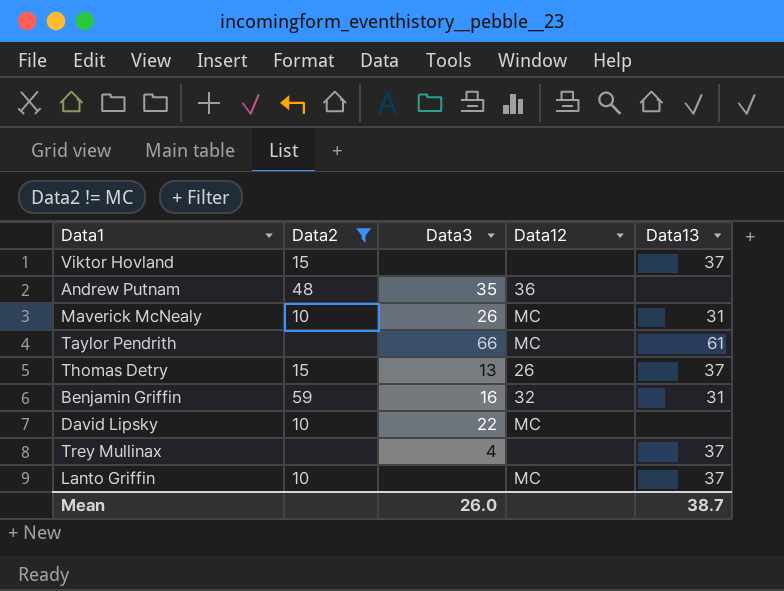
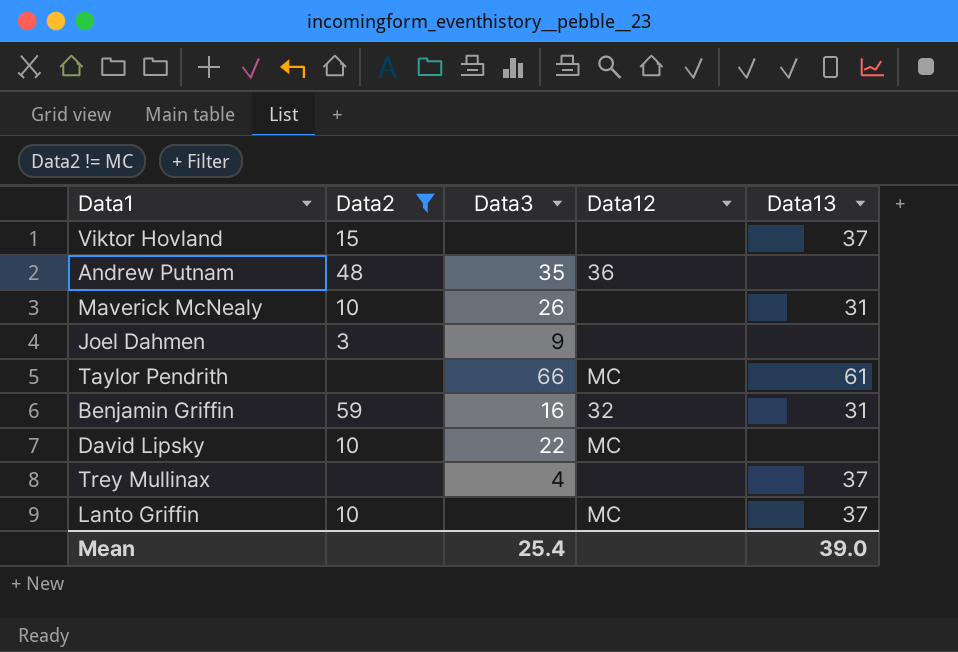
row Thomas Detry: 15 | 13 | 26 | 37 -> none
Maverick McNealy | Data12: MC -> none
row Joel Dahmen: none -> 3 | 9 | none | none
Mean | Data3: 26.0 -> 25.4
Mean | Data13: 38.7 -> 39.0

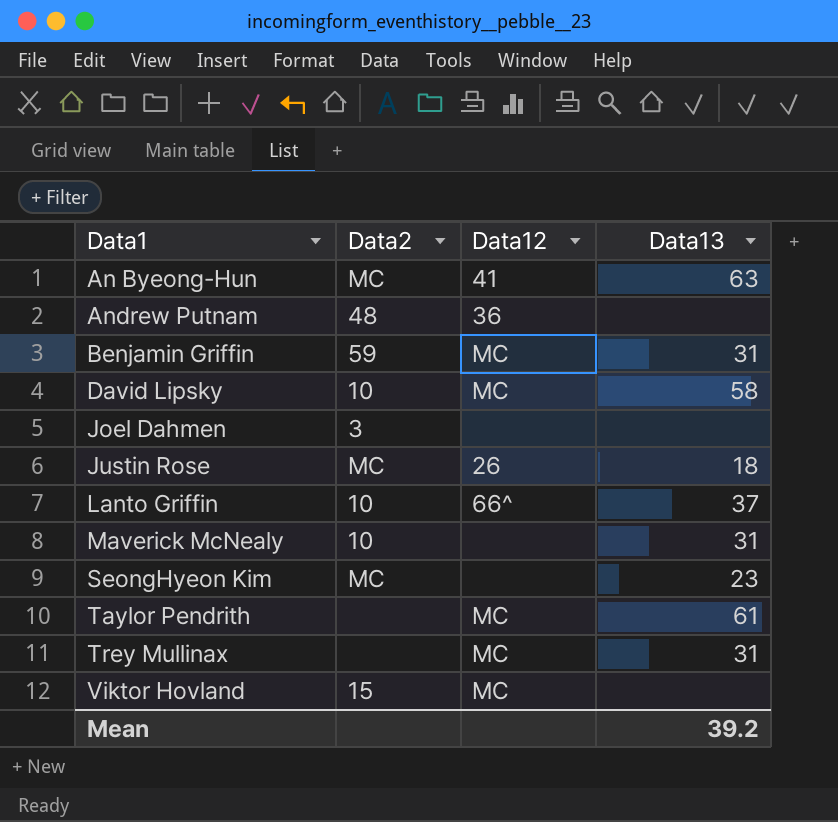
filter: Data2 != MC -> none
row order: none -> Data1 ascending
column Data3 | position: 3 -> none
Benjamin Griffin | Data12: 32 -> MC
David Lipsky | Data13: none -> 58
Lanto Griffin | Data12: MC -> 66^
Trey Mullinax | Data12: none -> MC
Trey Mullinax | Data13: 37 -> 31
Viktor Hovland | Data12: none -> MC
Viktor Hovland | Data13: 37 -> none
Mean | Data13: 39.0 -> 39.2

